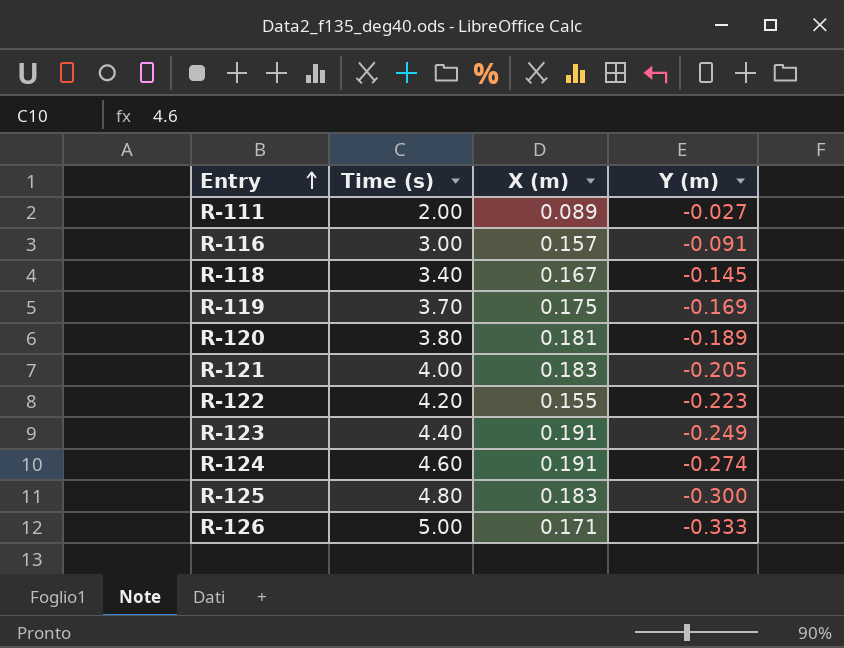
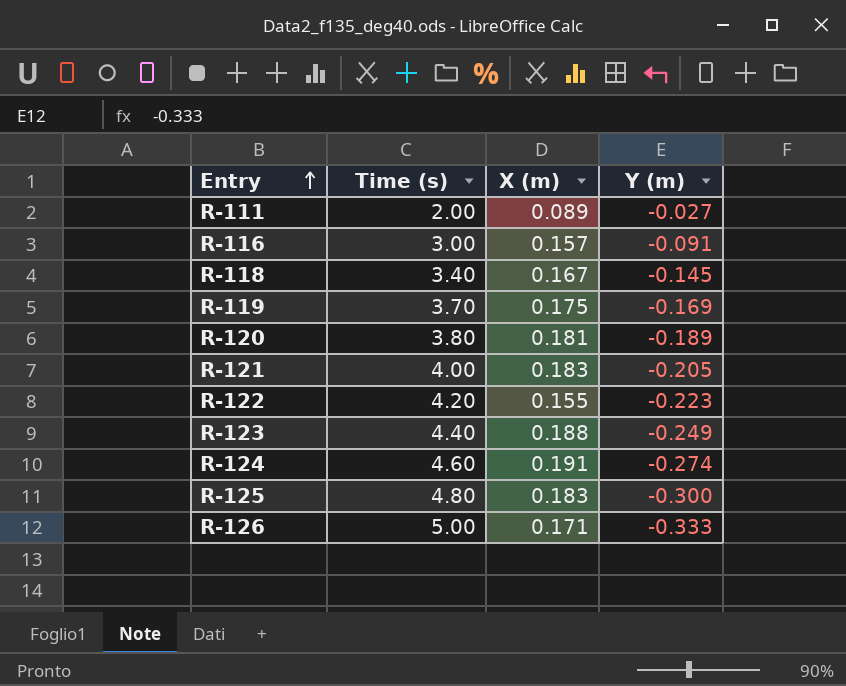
R-123 | X (m): 0.191 -> 0.188

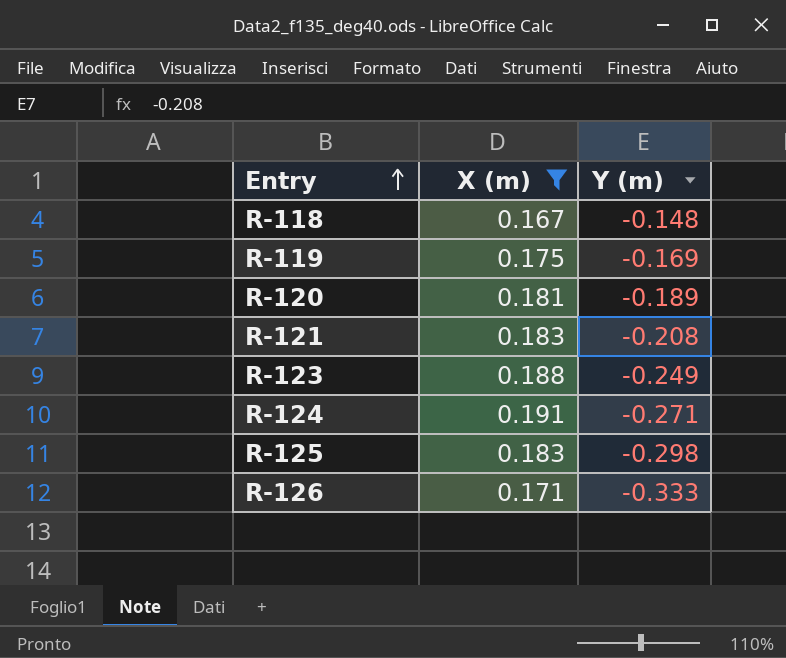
filter: none -> X (m) >= 0.167
column Time (s) | position: 2 -> none
R-118 | Y (m): -0.145 -> -0.148
R-121 | Y (m): -0.205 -> -0.208
R-124 | Y (m): -0.274 -> -0.271
R-125 | Y (m): -0.300 -> -0.298

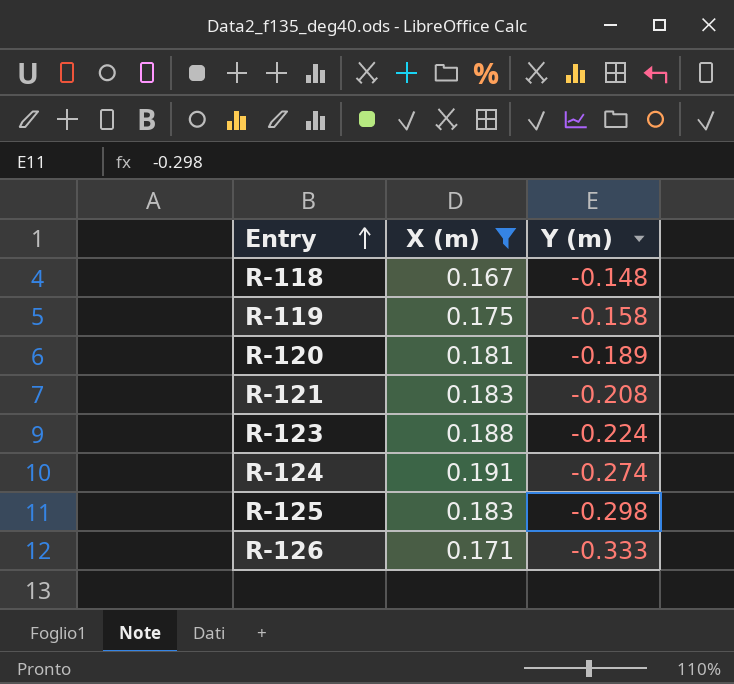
R-119 | Y (m): -0.169 -> -0.158
R-123 | Y (m): -0.249 -> -0.224
R-124 | Y (m): -0.271 -> -0.274

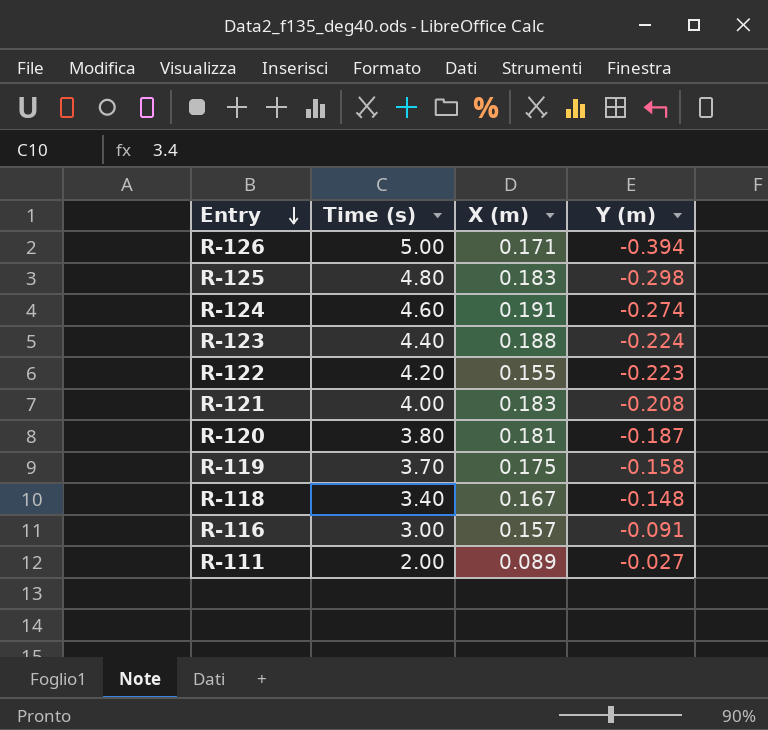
filter: X (m) >= 0.167 -> none
row order: Entry ascending -> Entry descending
column Time (s) | position: none -> 2
R-126 | Y (m): -0.333 -> -0.394
R-120 | Y (m): -0.189 -> -0.187

